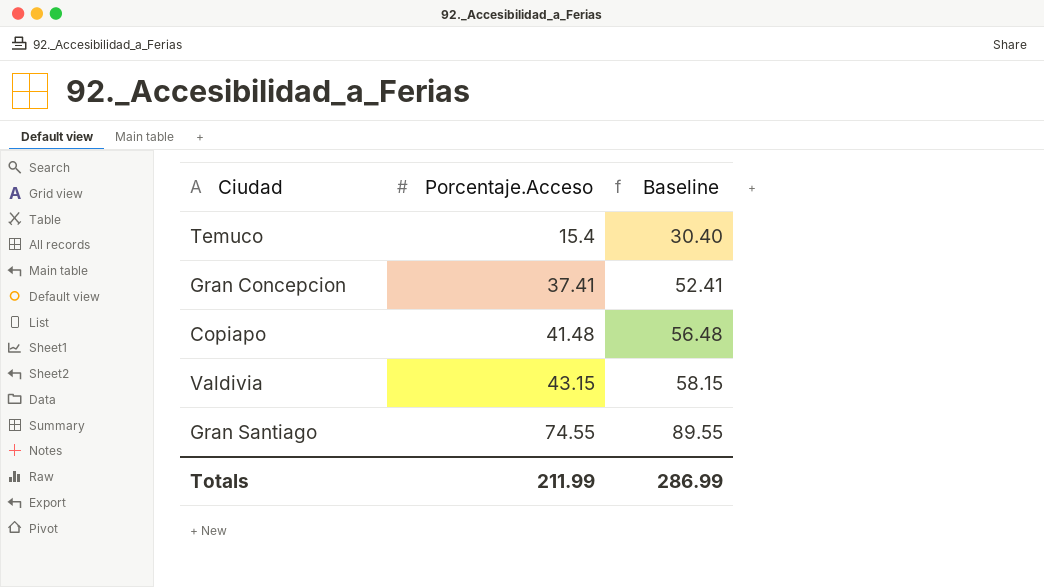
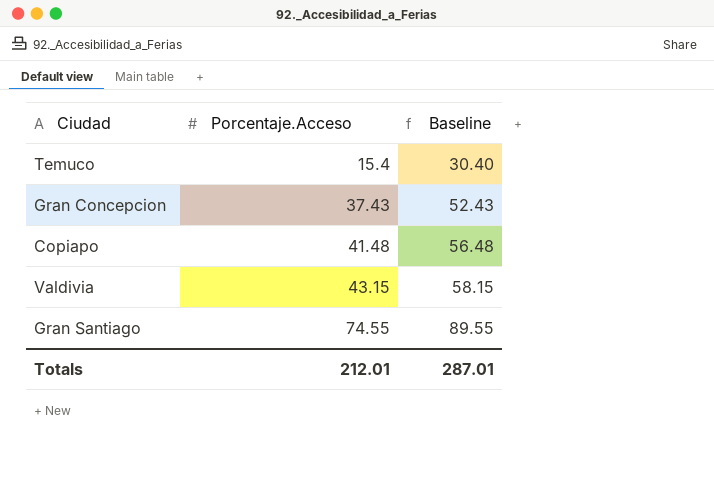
Gran Concepcion | Porcentaje.Acceso: 37.41 -> 37.43
Gran Concepcion | Baseline: 52.41 -> 52.43
Totals | Porcentaje.Acceso: 211.99 -> 212.01
Totals | Baseline: 286.99 -> 287.01

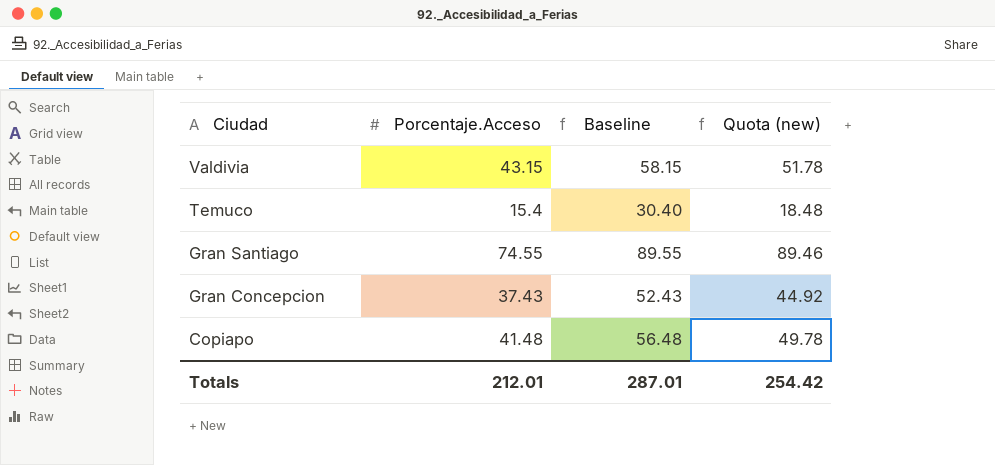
row order: Porcentaje.Acceso ascending -> Ciudad descending
column Quota (new) | formula: none -> [Porcentaje.Acceso] * 1.2

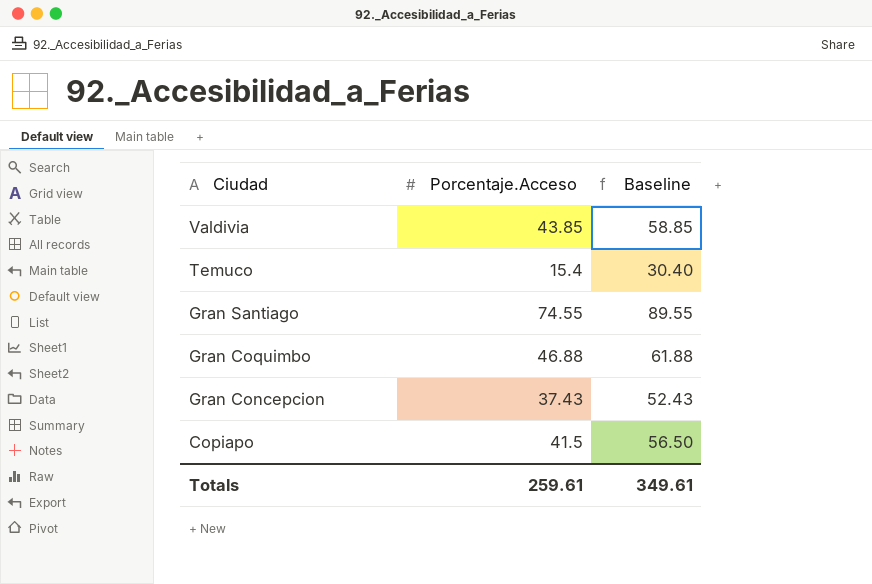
column Quota (new) | formula: [Porcentaje.Acceso] * 1.2 -> none
Valdivia | Porcentaje.Acceso: 43.15 -> 43.85
Valdivia | Baseline: 58.15 -> 58.85
row Gran Coquimbo: none -> 46.88 | 61.88
Copiapo | Porcentaje.Acceso: 41.48 -> 41.5
Copiapo | Baseline: 56.48 -> 56.50
Totals | Porcentaje.Acceso: 212.01 -> 259.61
Totals | Baseline: 287.01 -> 349.61

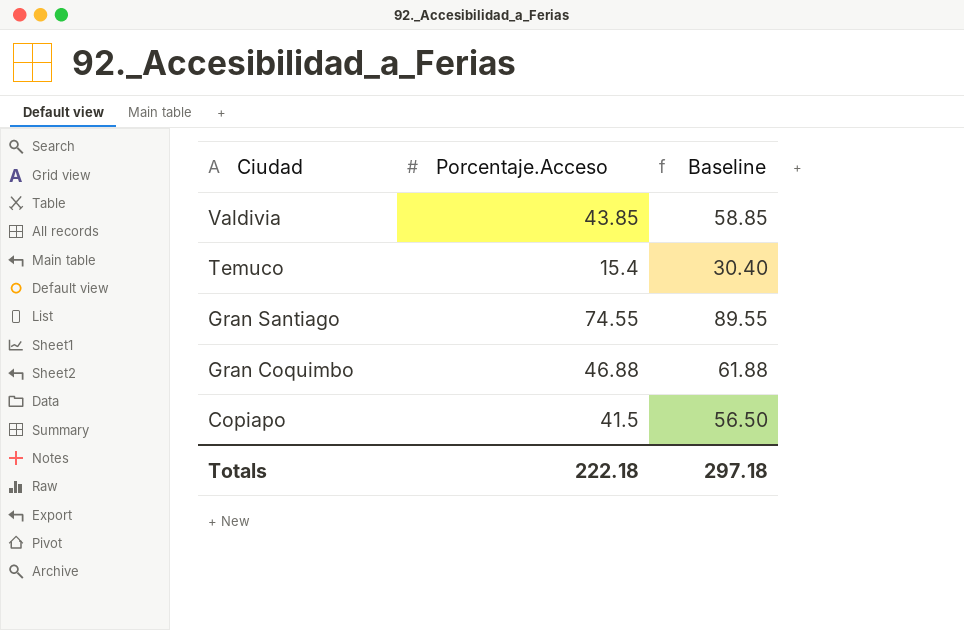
row Gran Concepcion: 37.43 | 52.43 -> none
Totals | Porcentaje.Acceso: 259.61 -> 222.18
Totals | Baseline: 349.61 -> 297.18

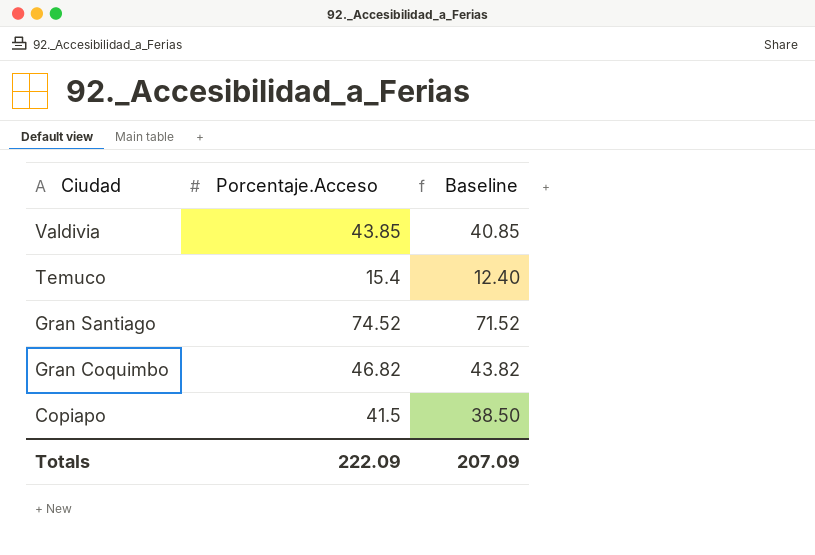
column Baseline | formula: [Porcentaje.Acceso] + 15 -> [Porcentaje.Acceso] - 3
Gran Santiago | Porcentaje.Acceso: 74.55 -> 74.52
Gran Coquimbo | Porcentaje.Acceso: 46.88 -> 46.82
Totals | Porcentaje.Acceso: 222.18 -> 222.09
Totals | Baseline: 297.18 -> 207.09

